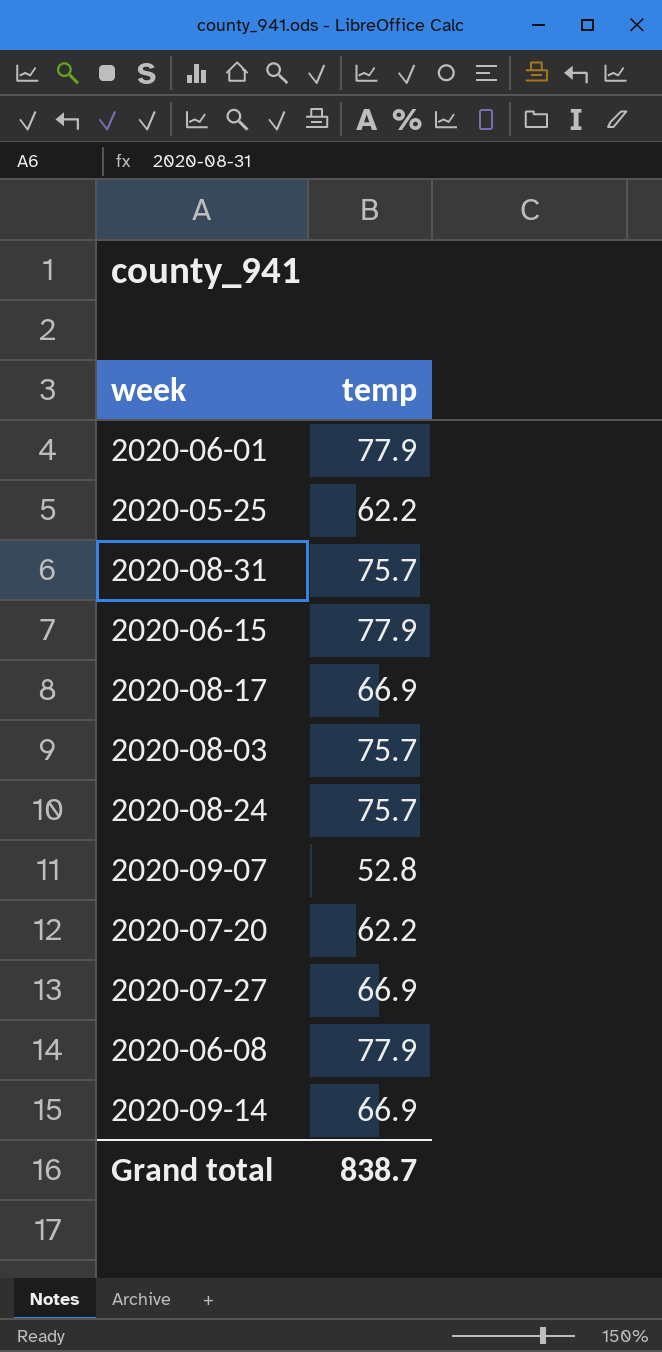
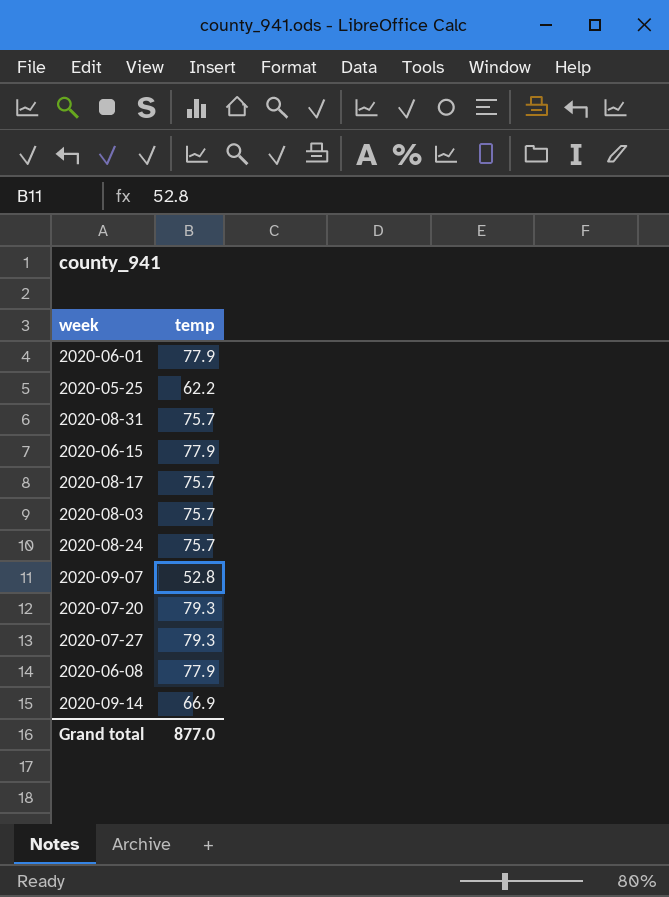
2020-08-17 | temp: 66.9 -> 75.7
2020-07-20 | temp: 62.2 -> 79.3
2020-07-27 | temp: 66.9 -> 79.3
Grand total | temp: 838.7 -> 877.0

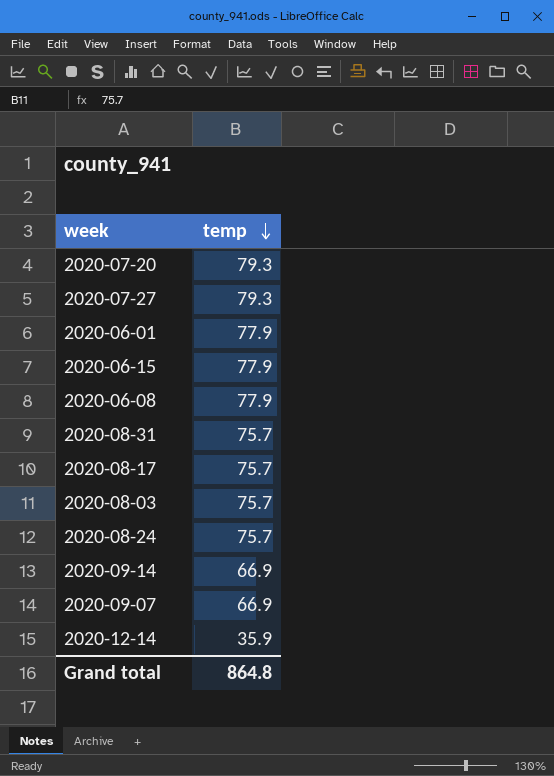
row order: none -> temp descending
row 2020-05-25: 62.2 -> none
2020-09-07 | temp: 52.8 -> 66.9
row 2020-12-14: none -> 35.9
Grand total | temp: 877.0 -> 864.8

